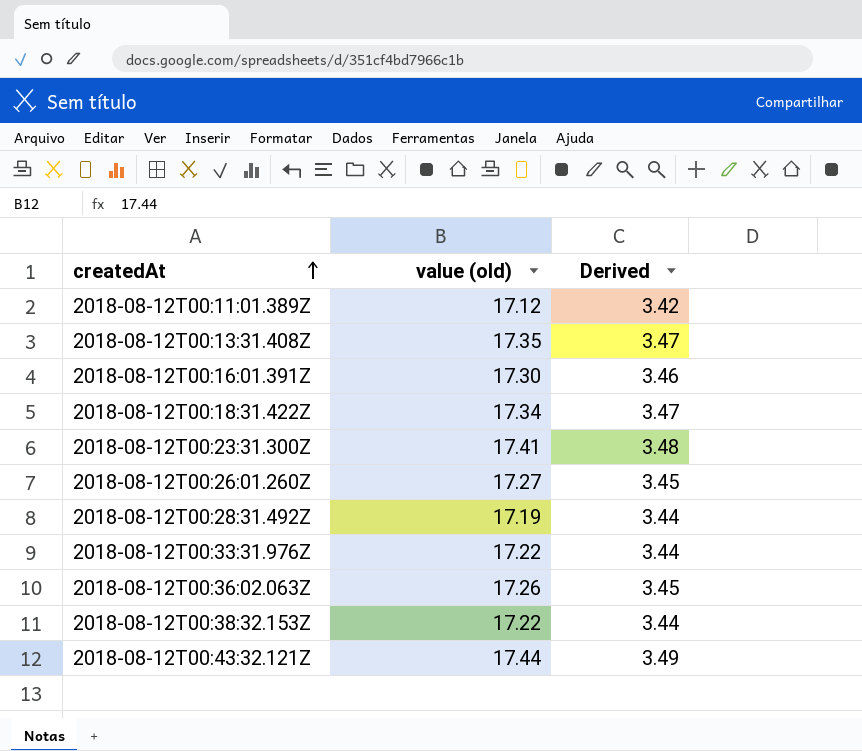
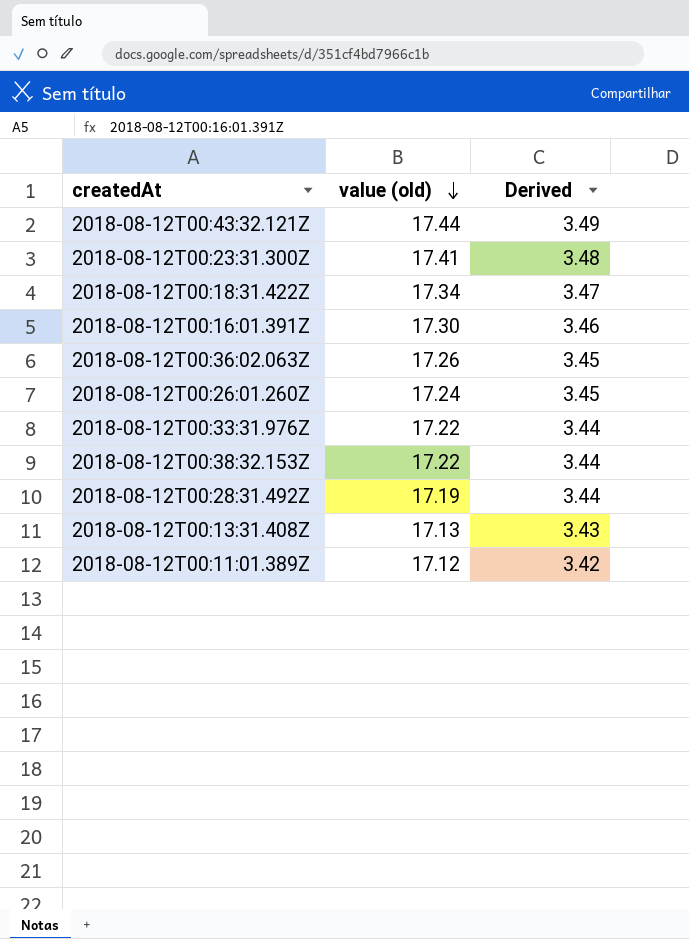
row order: createdAt ascending -> value (old) descending
2018-08-12T00:26:01.260Z | value (old): 17.27 -> 17.24
2018-08-12T00:13:31.408Z | value (old): 17.35 -> 17.13
2018-08-12T00:13:31.408Z | Derived: 3.47 -> 3.43

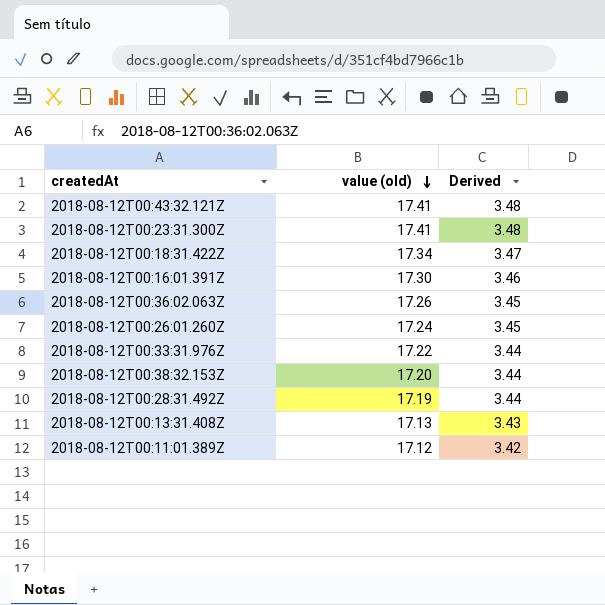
2018-08-12T00:43:32.121Z | value (old): 17.44 -> 17.41
2018-08-12T00:43:32.121Z | Derived: 3.49 -> 3.48
2018-08-12T00:38:32.153Z | value (old): 17.22 -> 17.20

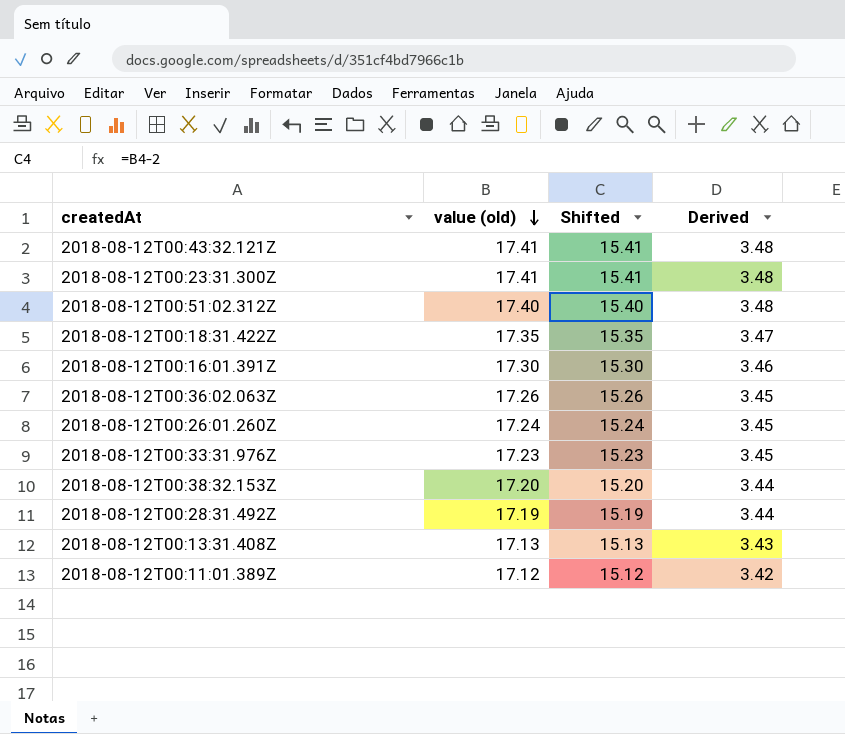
column Shifted | formula: none -> [value (old)] - 2
row 2018-08-12T00:51:02.312Z: none -> 17.40 | 15.40 | 3.48
2018-08-12T00:18:31.422Z | value (old): 17.34 -> 17.35
2018-08-12T00:33:31.976Z | value (old): 17.22 -> 17.23
2018-08-12T00:33:31.976Z | Derived: 3.44 -> 3.45

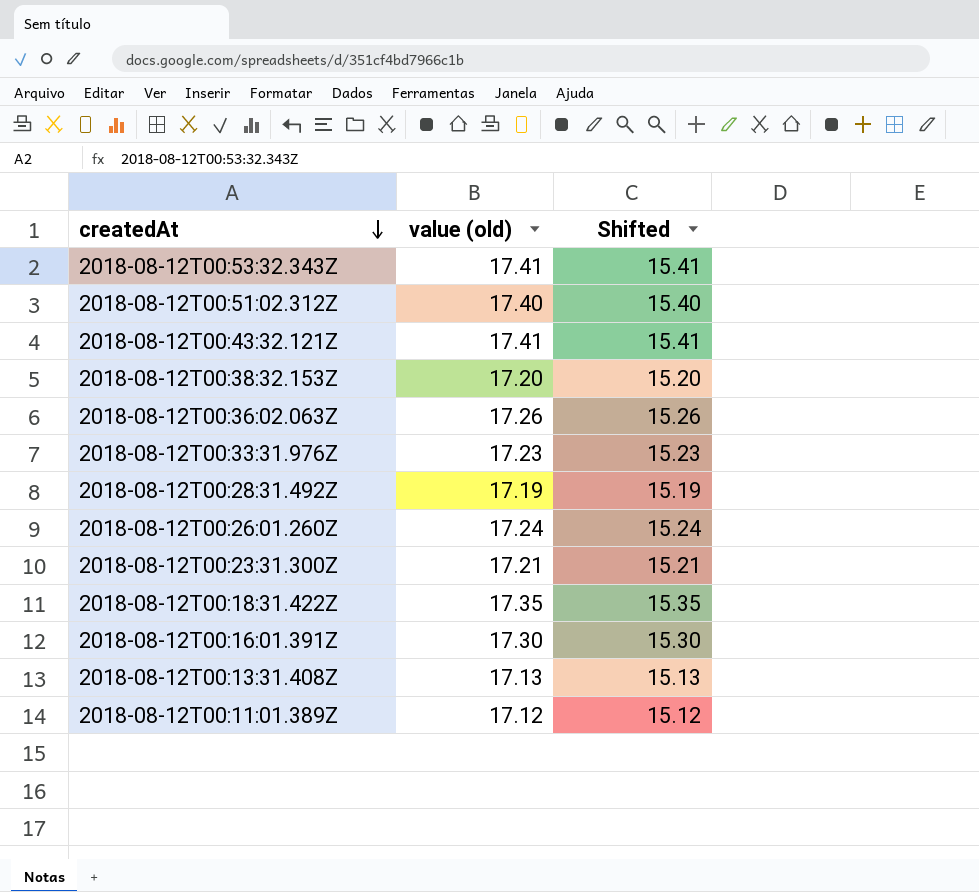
row order: value (old) descending -> createdAt descending
column Derived | formula: [value (old)] * 0.2 -> none
row 2018-08-12T00:53:32.343Z: none -> 17.41 | 15.41
2018-08-12T00:23:31.300Z | value (old): 17.41 -> 17.21
2018-08-12T00:23:31.300Z | Shifted: 15.41 -> 15.21

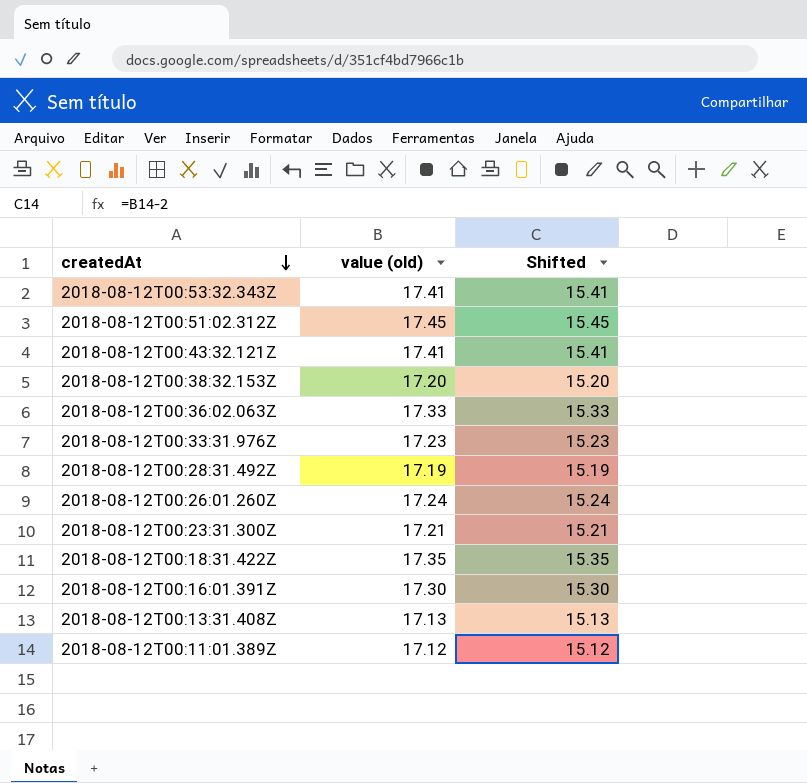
2018-08-12T00:51:02.312Z | value (old): 17.40 -> 17.45
2018-08-12T00:51:02.312Z | Shifted: 15.40 -> 15.45
2018-08-12T00:36:02.063Z | value (old): 17.26 -> 17.33
2018-08-12T00:36:02.063Z | Shifted: 15.26 -> 15.33

